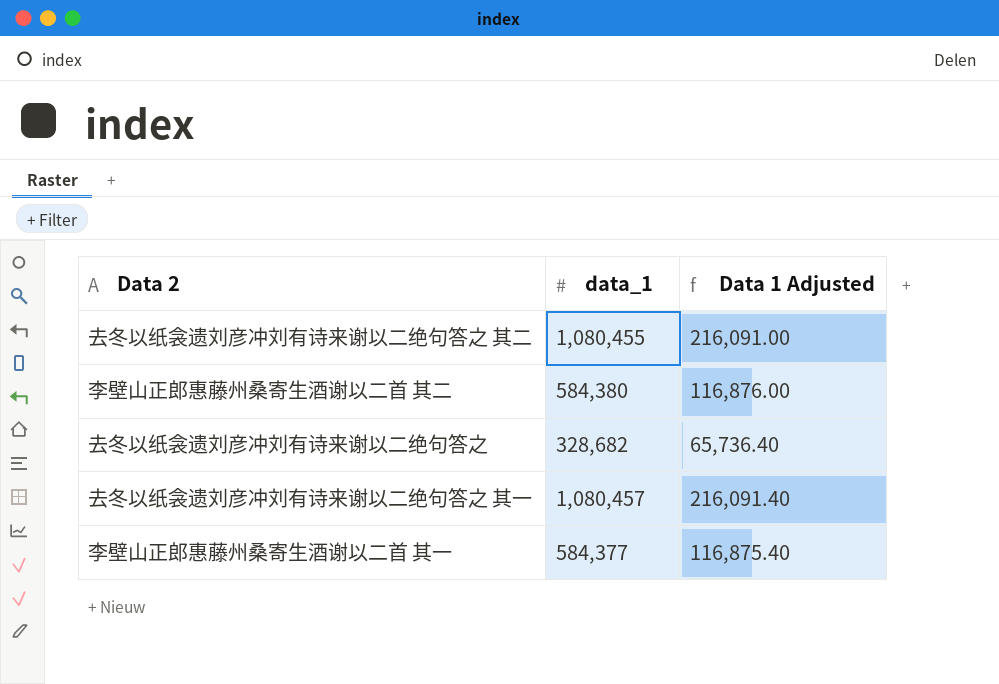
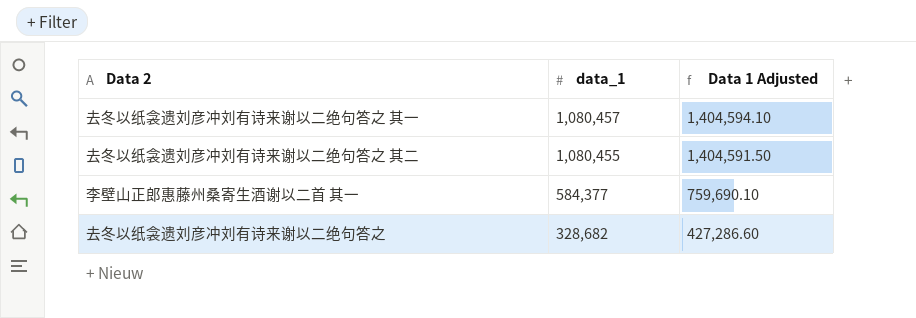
row order: none -> data_1 descending
column Data 1 Adjusted | formula: [data_1] * 0.2 -> [data_1] * 1.3
row 李壁山正郎惠藤州桑寄生酒谢以二首 其二: 584,380 | 116,876.00 -> none

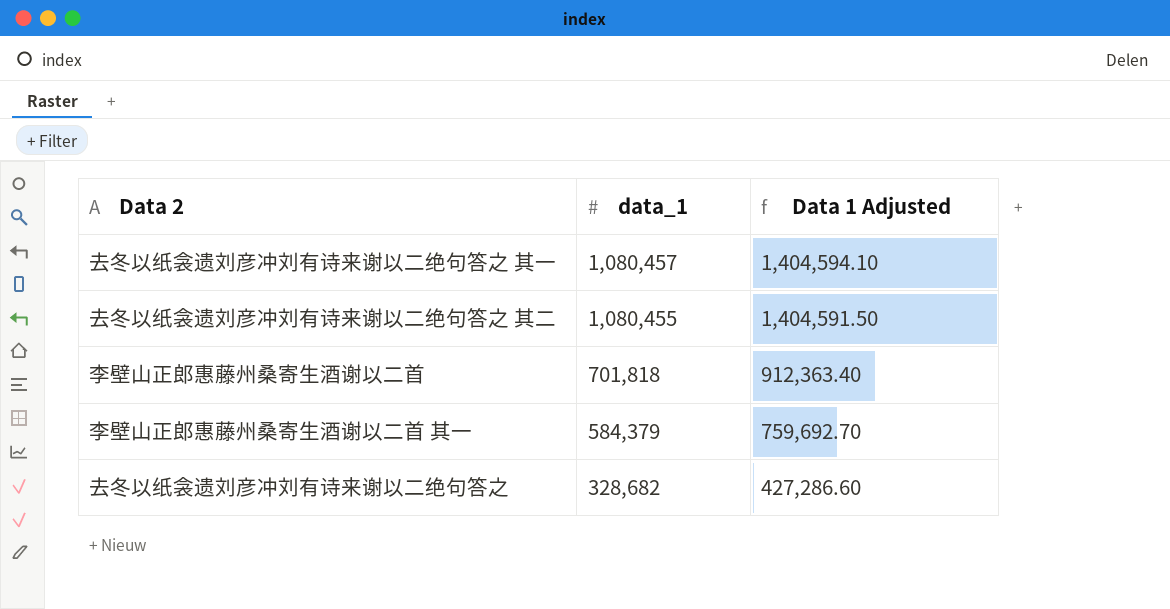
row 李壁山正郎惠藤州桑寄生酒谢以二首: none -> 701,818 | 912,363.40
李壁山正郎惠藤州桑寄生酒谢以二首 其一 | data_1: 584,377 -> 584,379
李壁山正郎惠藤州桑寄生酒谢以二首 其一 | Data 1 Adjusted: 759,690.10 -> 759,692.70

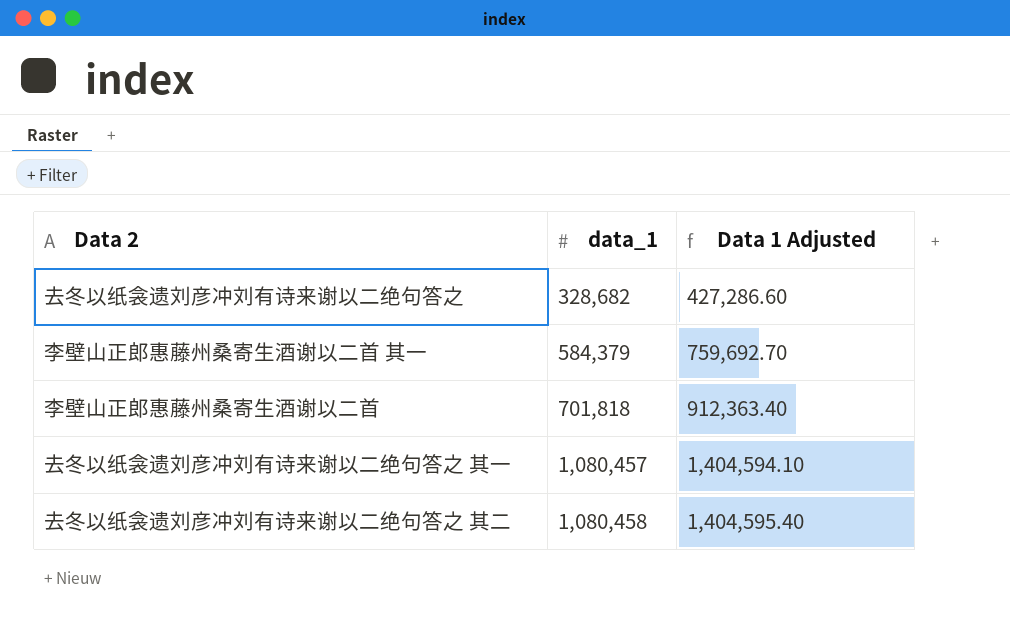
row order: data_1 descending -> data_1 ascending
去冬以纸衾遗刘彦冲刘有诗来谢以二绝句答之 其二 | data_1: 1,080,455 -> 1,080,458
去冬以纸衾遗刘彦冲刘有诗来谢以二绝句答之 其二 | Data 1 Adjusted: 1,404,591.50 -> 1,404,595.40

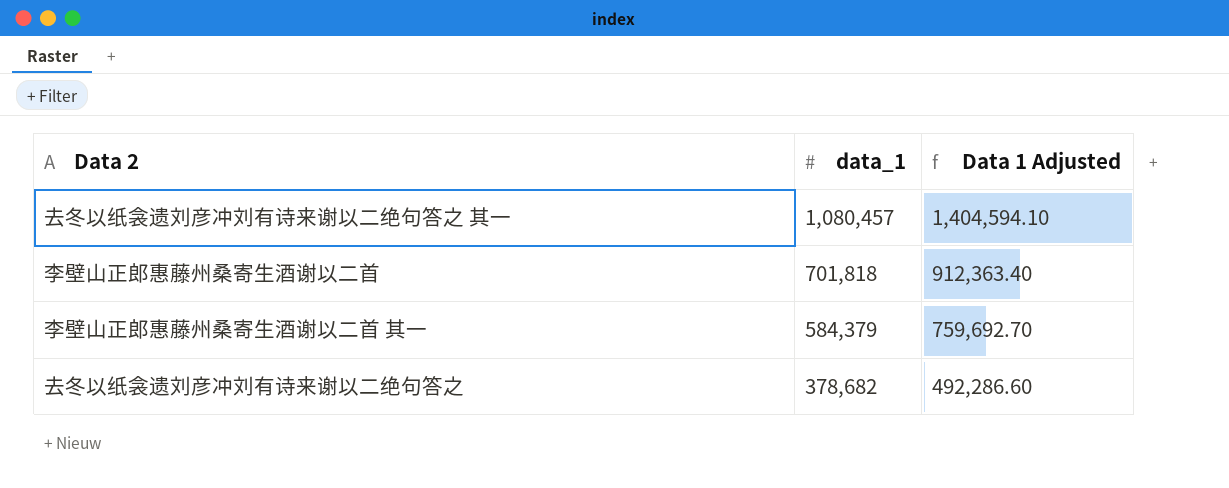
row order: data_1 ascending -> data_1 descending
row 去冬以纸衾遗刘彦冲刘有诗来谢以二绝句答之 其二: 1,080,458 | 1,404,595.40 -> none
去冬以纸衾遗刘彦冲刘有诗来谢以二绝句答之 | data_1: 328,682 -> 378,682
去冬以纸衾遗刘彦冲刘有诗来谢以二绝句答之 | Data 1 Adjusted: 427,286.60 -> 492,286.60

